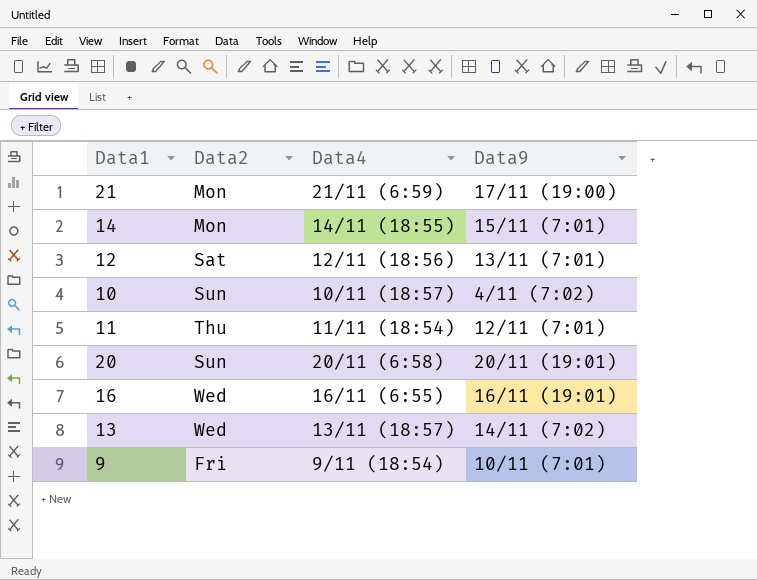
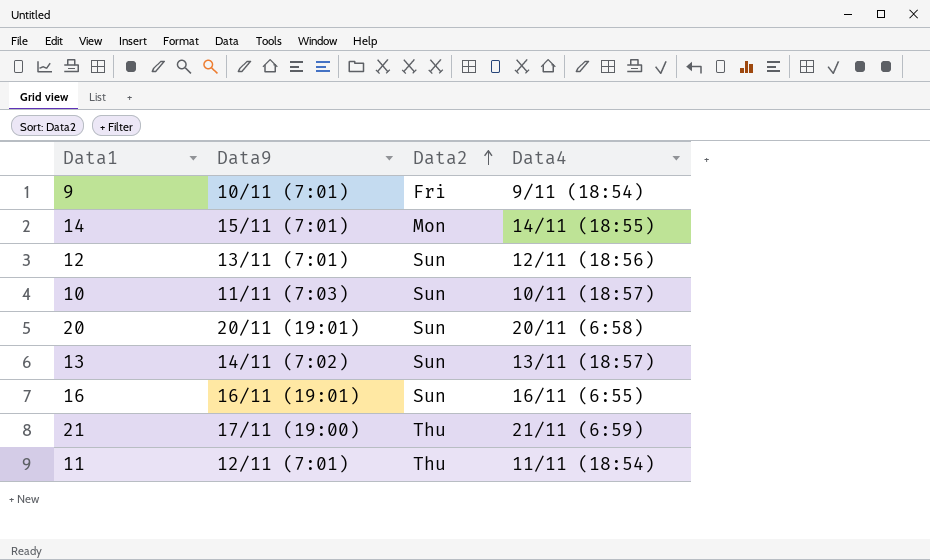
row order: none -> Data2 ascending
column Data9 | position: 4 -> 2
12 | Data2: Sat -> Sun
10 | Data9: 4/11 (7:02) -> 11/11 (7:03)
13 | Data2: Wed -> Sun
16 | Data2: Wed -> Sun
21 | Data2: Mon -> Thu

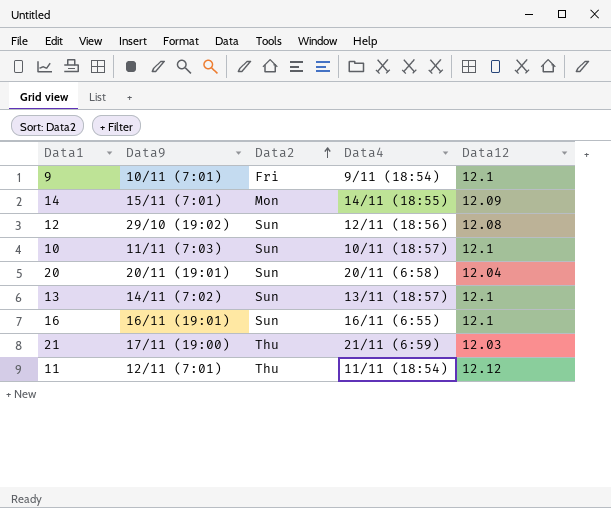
column Data12 | position: none -> 5
12 | Data9: 13/11 (7:01) -> 29/10 (19:02)

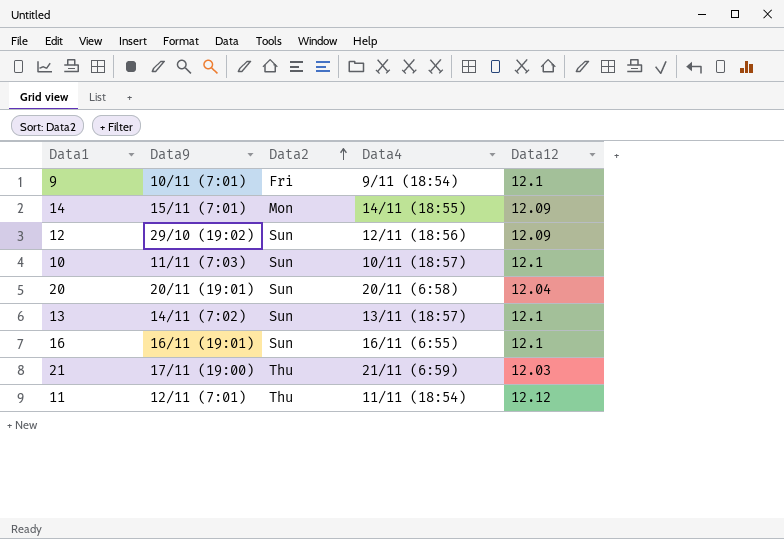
12 | Data12: 12.08 -> 12.09

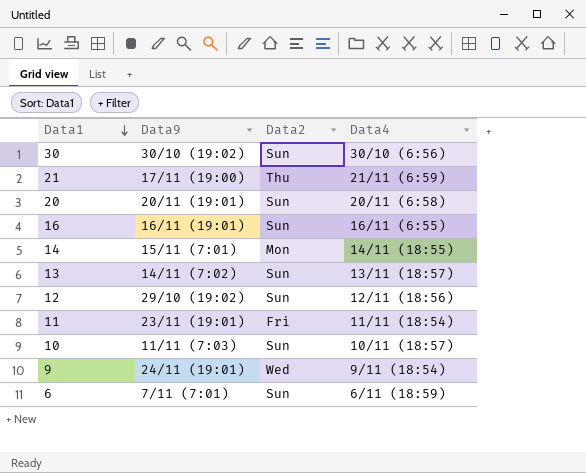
row order: Data2 ascending -> Data1 descending
column Data12 | position: 5 -> none
row 30: none -> 30/10 (19:02) | Sun | 30/10 (6:56)
11 | Data9: 12/11 (7:01) -> 23/11 (19:01)
11 | Data2: Thu -> Fri
9 | Data9: 10/11 (7:01) -> 24/11 (19:01)
9 | Data2: Fri -> Wed
row 6: none -> 7/11 (7:01) | Sun | 6/11 (18:59)

